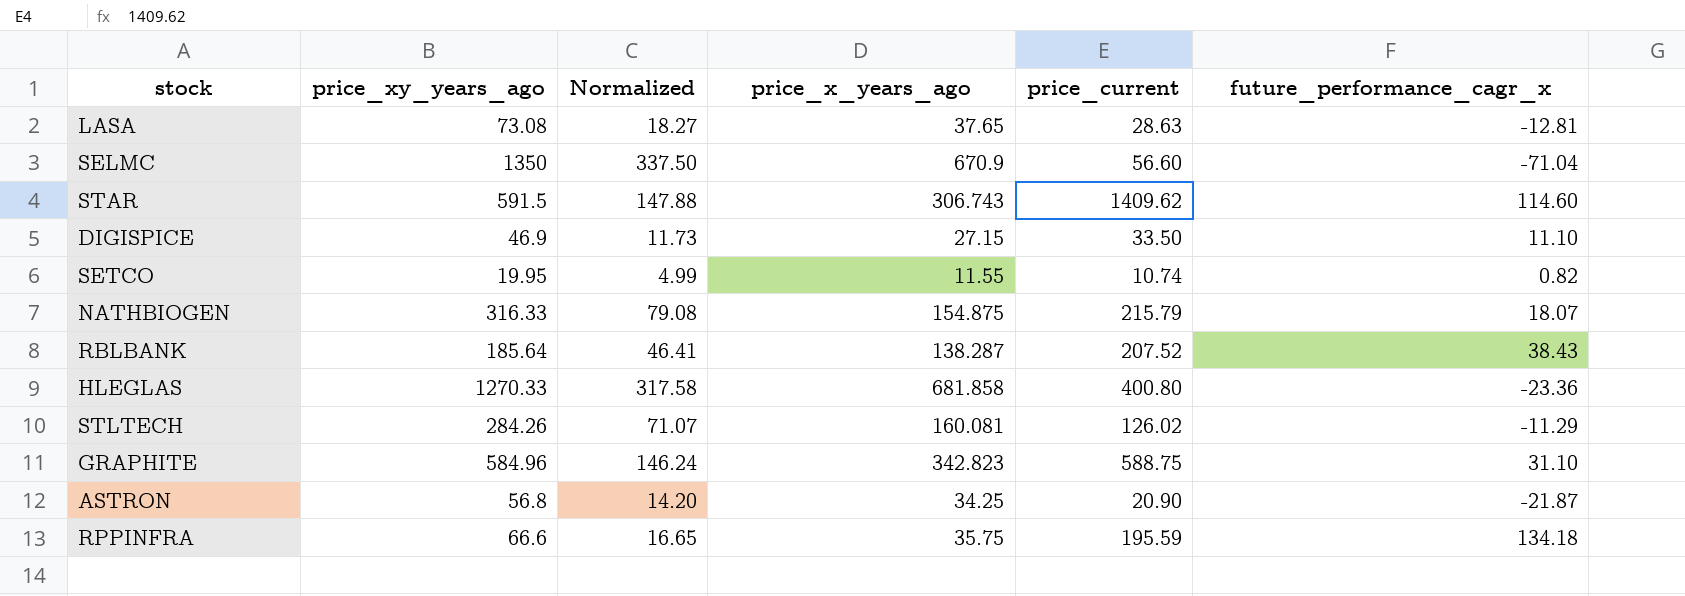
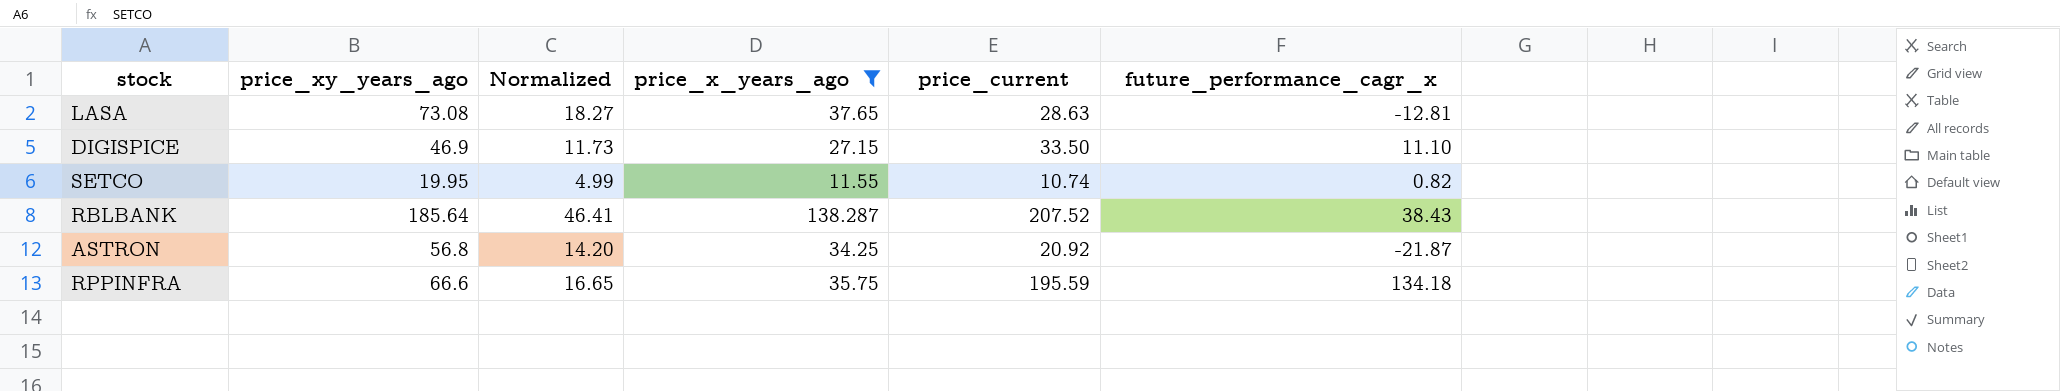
filter: none -> price_x_years_ago <= 138.287
ASTRON | price_current: 20.90 -> 20.92

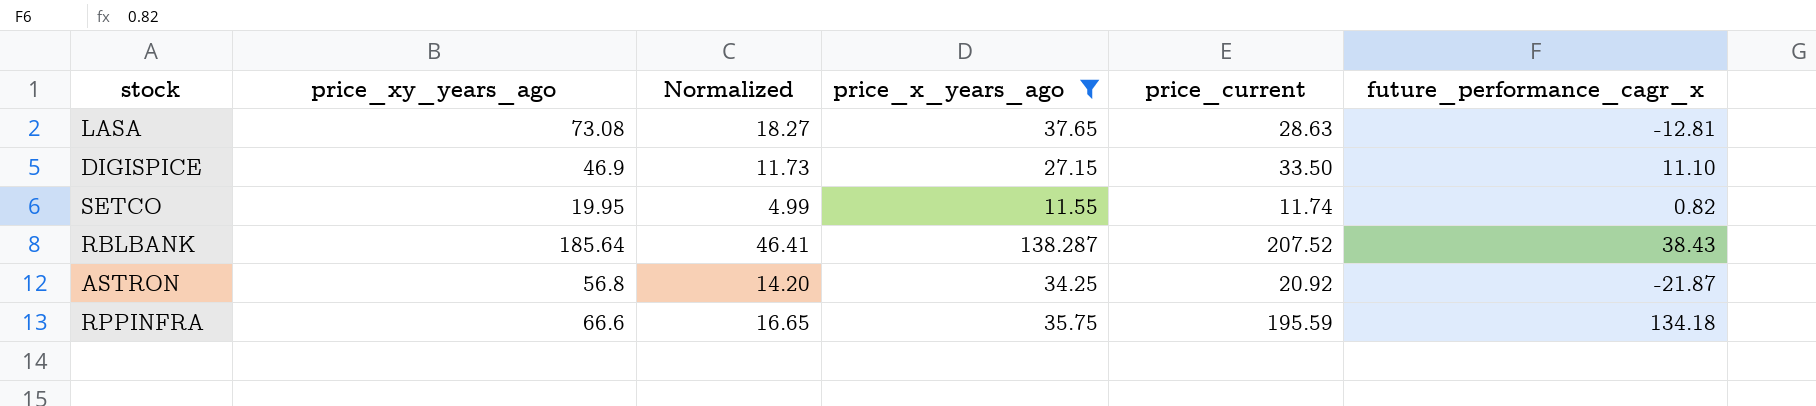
SETCO | price_current: 10.74 -> 11.74

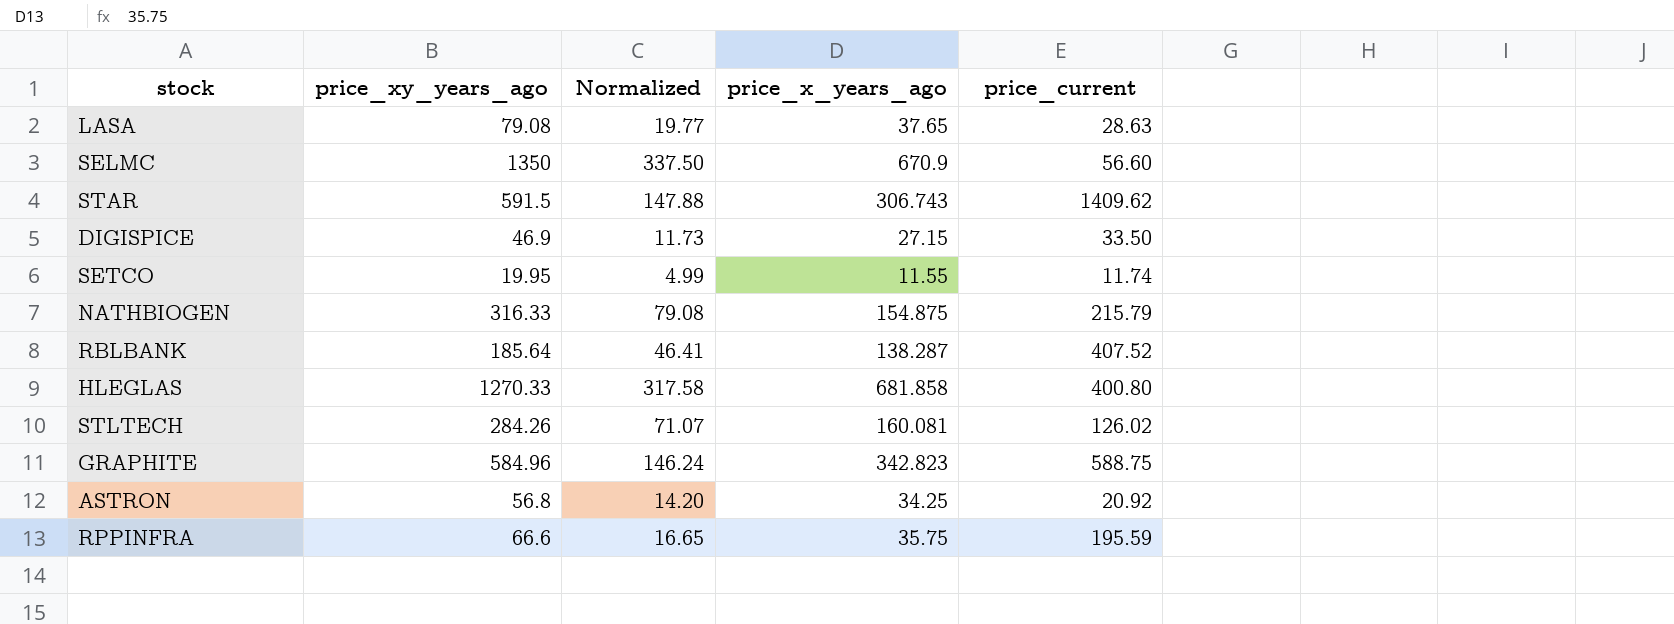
filter: price_x_years_ago <= 138.287 -> none
column future_performance_cagr_x | position: 6 -> none
LASA | price_xy_years_ago: 73.08 -> 79.08
LASA | Normalized: 18.27 -> 19.77
RBLBANK | price_current: 207.52 -> 407.52

